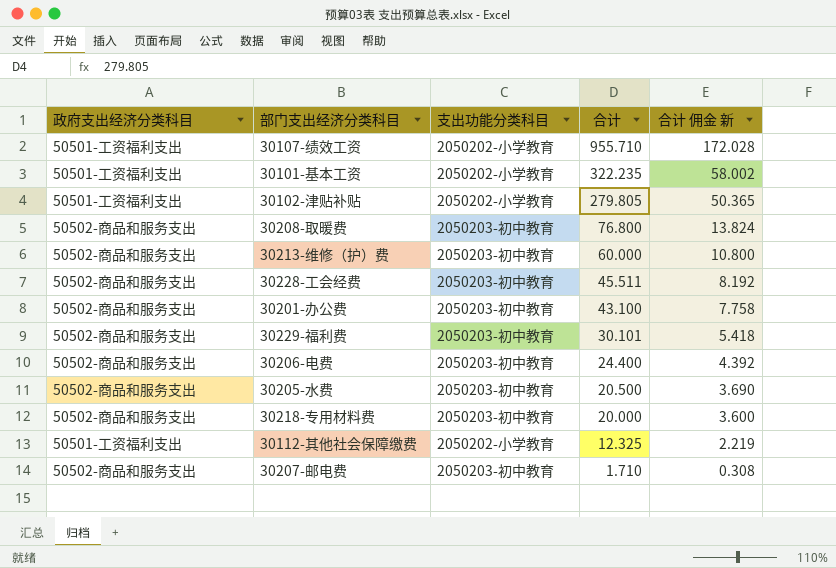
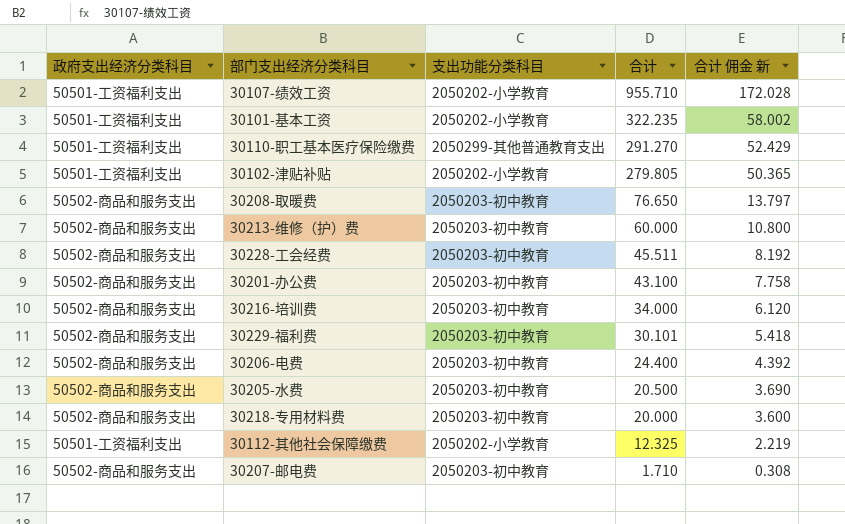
row 30110-职工基本医疗保险缴费: none -> 50501-工资福利支出 | 2050299-其他普通教育支出 | 291.270 | 52.429
30208-取暖费 | 合计: 76.800 -> 76.650
30208-取暖费 | 合计 佣金 新: 13.824 -> 13.797
row 30216-培训费: none -> 50502-商品和服务支出 | 2050203-初中教育 | 34.000 | 6.120

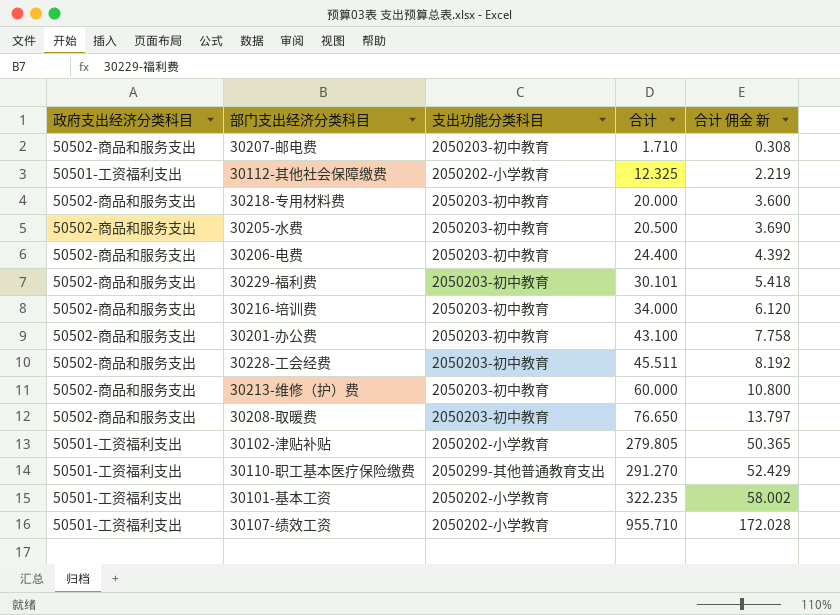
row order: 合计 descending -> 合计 ascending

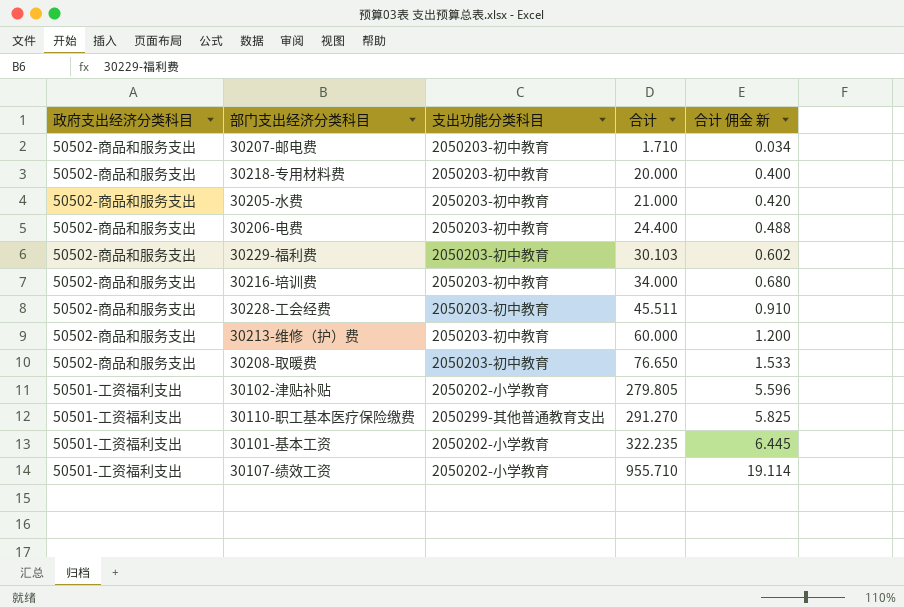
column 合计 佣金 新 | formula: [合计] * 0.18 -> [合计] * 0.02
row 30112-其他社会保障缴费: 50501-工资福利支出 | 2050202-小学教育 | 12.325 | 2.219 -> none
row 30201-办公费: 50502-商品和服务支出 | 2050203-初中教育 | 43.100 | 7.758 -> none
30205-水费 | 合计: 20.500 -> 21.000
30229-福利费 | 合计: 30.101 -> 30.103

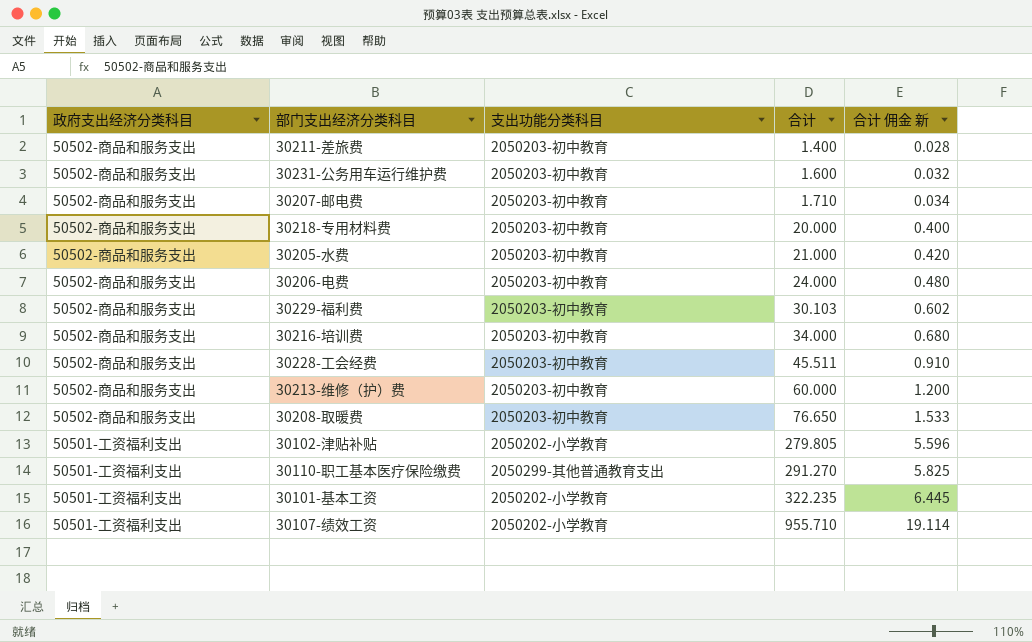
row 30211-差旅费: none -> 50502-商品和服务支出 | 2050203-初中教育 | 1.400 | 0.028
row 30231-公务用车运行维护费: none -> 50502-商品和服务支出 | 2050203-初中教育 | 1.600 | 0.032
30206-电费 | 合计: 24.400 -> 24.000
30206-电费 | 合计 佣金 新: 0.488 -> 0.480

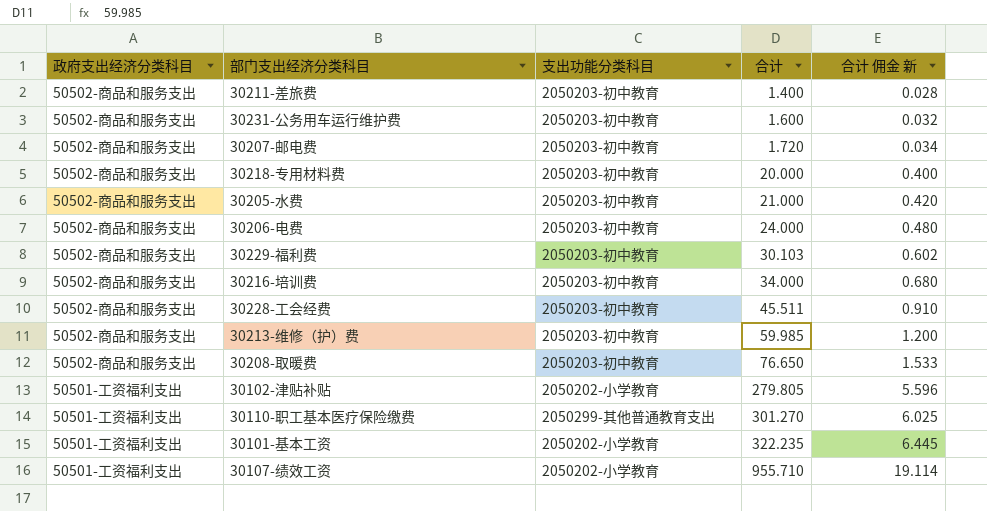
30207-邮电费 | 合计: 1.710 -> 1.720
30213-维修（护）费 | 合计: 60.000 -> 59.985
30110-职工基本医疗保险缴费 | 合计: 291.270 -> 301.270
30110-职工基本医疗保险缴费 | 合计 佣金 新: 5.825 -> 6.025

